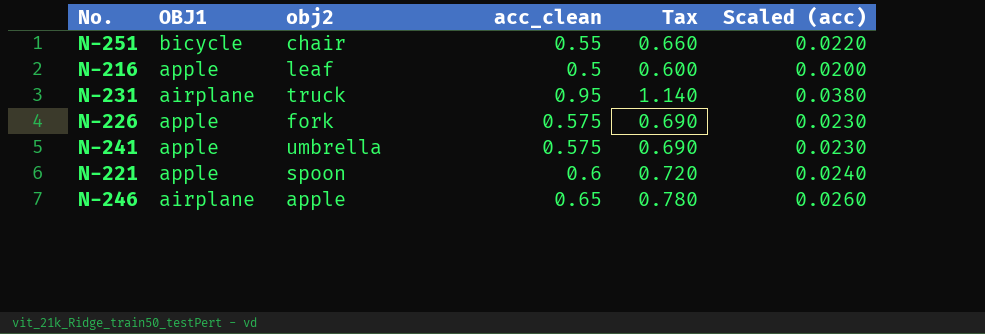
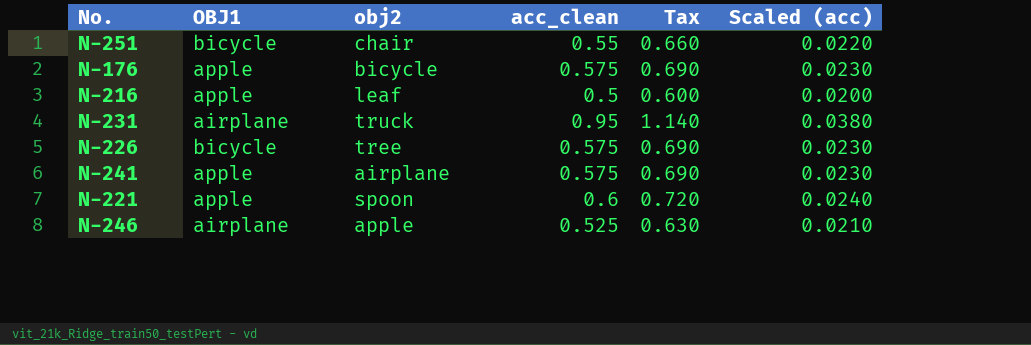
row N-176: none -> apple | bicycle | 0.575 | 0.690 | 0.0230
N-226 | OBJ1: apple -> bicycle
N-226 | obj2: fork -> tree
N-241 | obj2: umbrella -> airplane
N-246 | acc_clean: 0.65 -> 0.525
N-246 | Tax: 0.780 -> 0.630
N-246 | Scaled (acc): 0.0260 -> 0.0210

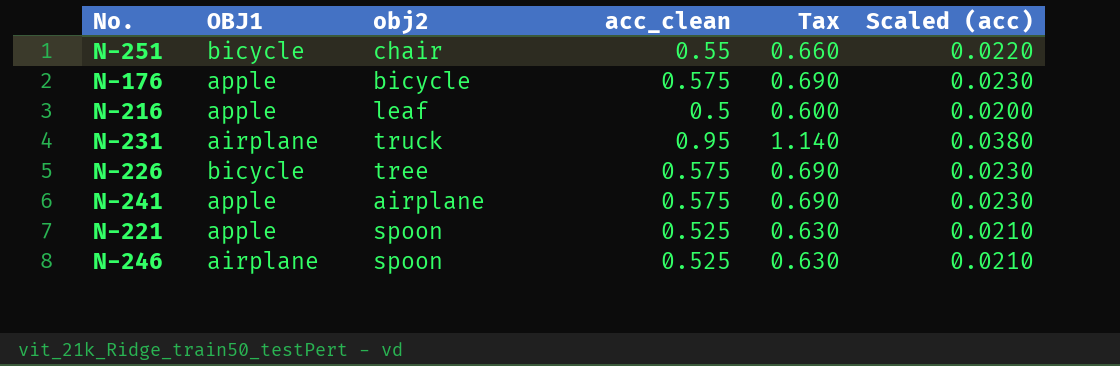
N-221 | acc_clean: 0.6 -> 0.525
N-221 | Tax: 0.720 -> 0.630
N-221 | Scaled (acc): 0.0240 -> 0.0210
N-246 | obj2: apple -> spoon

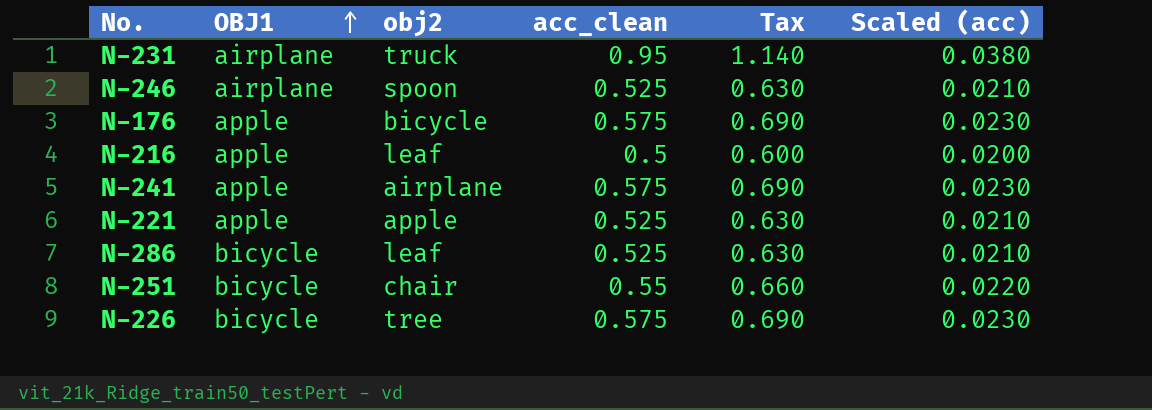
row order: none -> OBJ1 ascending
N-221 | obj2: spoon -> apple
row N-286: none -> bicycle | leaf | 0.525 | 0.630 | 0.0210

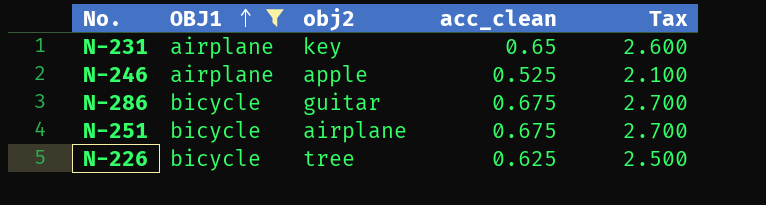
filter: none -> OBJ1 != apple
column Scaled (acc) | formula: [acc_clean] * 0.04 -> none
column Tax | formula: [acc_clean] * 1.2 -> [acc_clean] * 4
N-231 | obj2: truck -> key
N-231 | acc_clean: 0.95 -> 0.65
N-246 | obj2: spoon -> apple
N-286 | obj2: leaf -> guitar
N-286 | acc_clean: 0.525 -> 0.675
N-251 | obj2: chair -> airplane
N-251 | acc_clean: 0.55 -> 0.675
N-226 | acc_clean: 0.575 -> 0.625

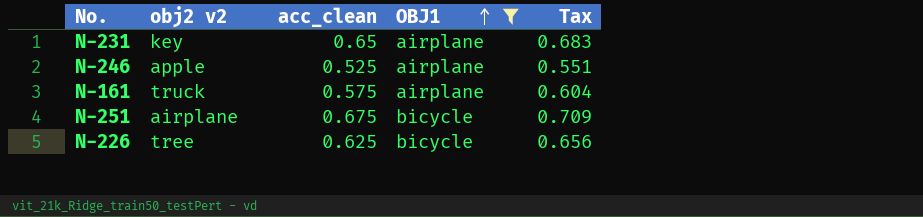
column name: obj2 -> obj2 v2
column OBJ1 | position: 2 -> 4
column Tax | formula: [acc_clean] * 4 -> [acc_clean] * 1.05
row N-286: bicycle | guitar | 0.675 | 2.700 -> none
row N-161: none -> truck | 0.575 | airplane | 0.604

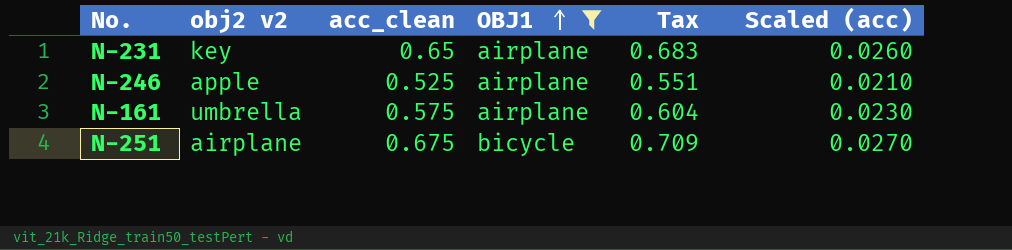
column Scaled (acc) | formula: none -> [acc_clean] * 0.04
row N-226: tree | 0.625 | bicycle | 0.656 -> none
N-161 | obj2 v2: truck -> umbrella

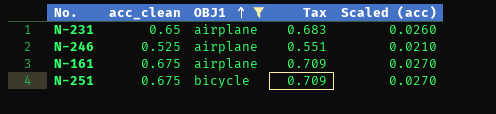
column obj2 v2 | position: 2 -> none
N-161 | acc_clean: 0.575 -> 0.675
N-161 | Tax: 0.604 -> 0.709
N-161 | Scaled (acc): 0.0230 -> 0.0270

